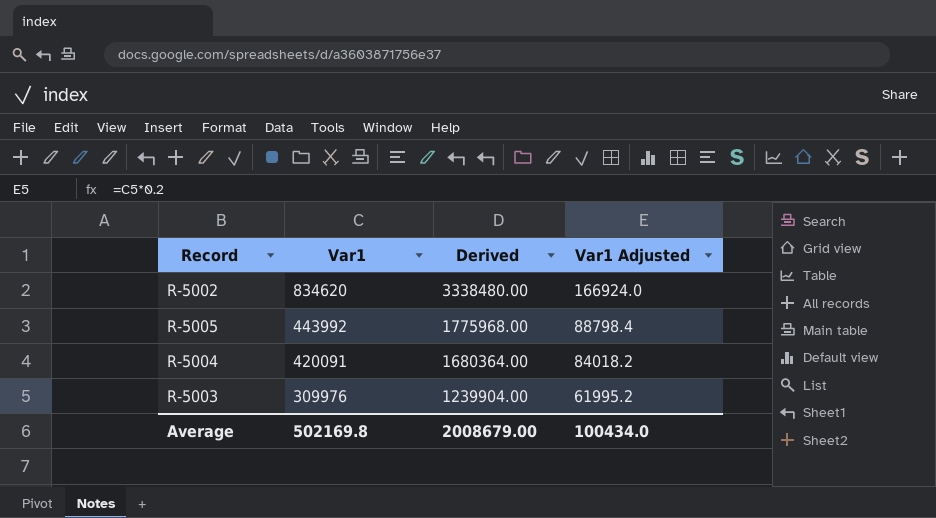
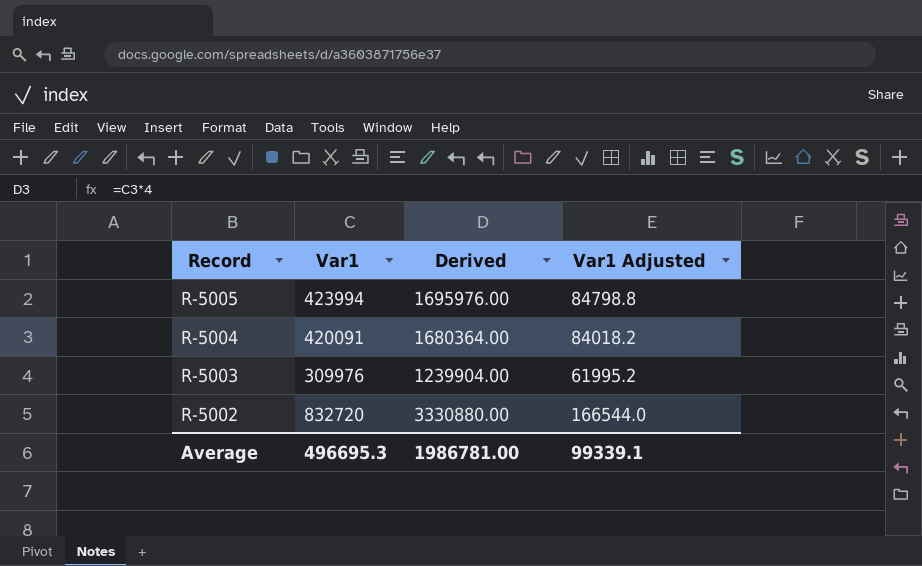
row order: Var1 descending -> Record descending
R-5005 | Var1: 443992 -> 423994
R-5005 | Derived: 1775968.00 -> 1695976.00
R-5005 | Var1 Adjusted: 88798.4 -> 84798.8
R-5002 | Var1: 834620 -> 832720
R-5002 | Derived: 3338480.00 -> 3330880.00
R-5002 | Var1 Adjusted: 166924.0 -> 166544.0
Average | Var1: 502169.8 -> 496695.3
Average | Derived: 2008679.00 -> 1986781.00
Average | Var1 Adjusted: 100434.0 -> 99339.1

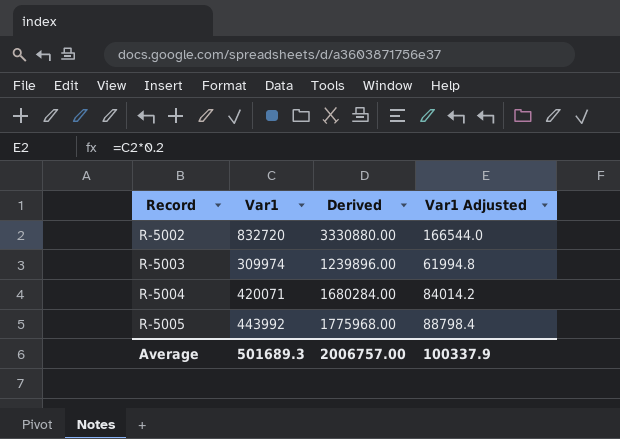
row order: Record descending -> Record ascending
R-5003 | Var1: 309976 -> 309974
R-5003 | Derived: 1239904.00 -> 1239896.00
R-5003 | Var1 Adjusted: 61995.2 -> 61994.8
R-5004 | Var1: 420091 -> 420071
R-5004 | Derived: 1680364.00 -> 1680284.00
R-5004 | Var1 Adjusted: 84018.2 -> 84014.2
R-5005 | Var1: 423994 -> 443992
R-5005 | Derived: 1695976.00 -> 1775968.00
R-5005 | Var1 Adjusted: 84798.8 -> 88798.4
Average | Var1: 496695.3 -> 501689.3
Average | Derived: 1986781.00 -> 2006757.00
Average | Var1 Adjusted: 99339.1 -> 100337.9

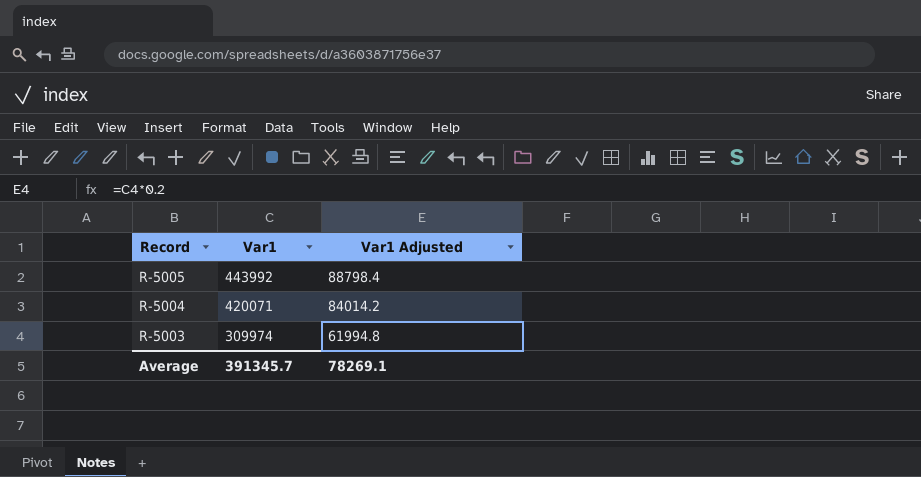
row order: Record ascending -> Record descending
column Derived | formula: [Var1] * 4 -> none
row R-5002: 832720 | 3330880.00 | 166544.0 -> none
Average | Var1: 501689.3 -> 391345.7
Average | Var1 Adjusted: 100337.9 -> 78269.1

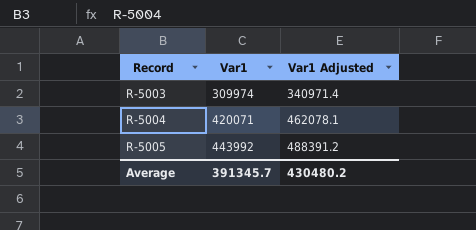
row order: Record descending -> Record ascending
column Var1 Adjusted | formula: [Var1] * 0.2 -> [Var1] * 1.1
Average | Var1 Adjusted: 78269.1 -> 430480.2

